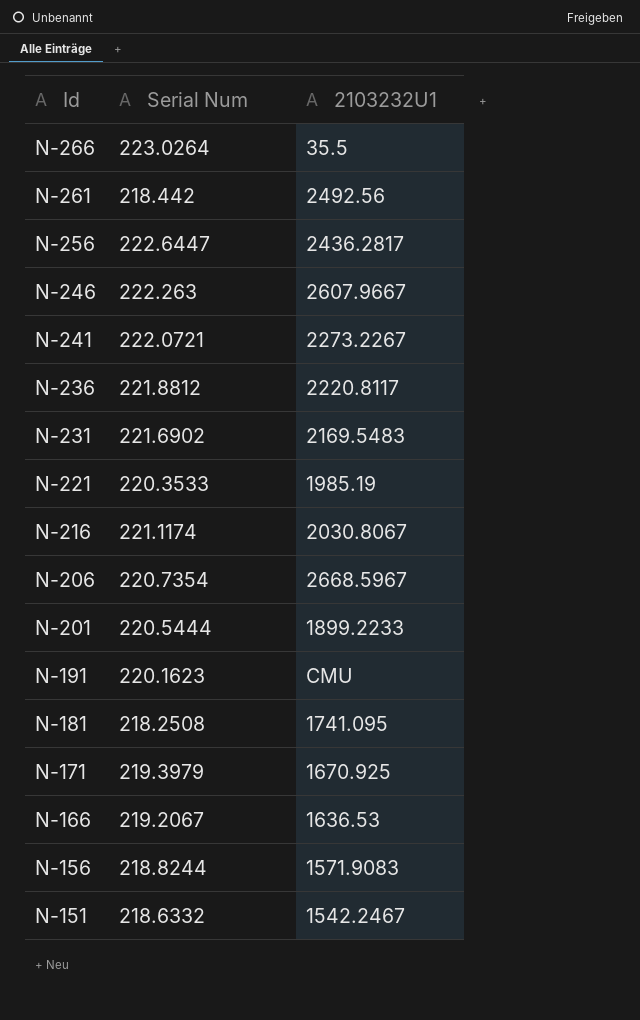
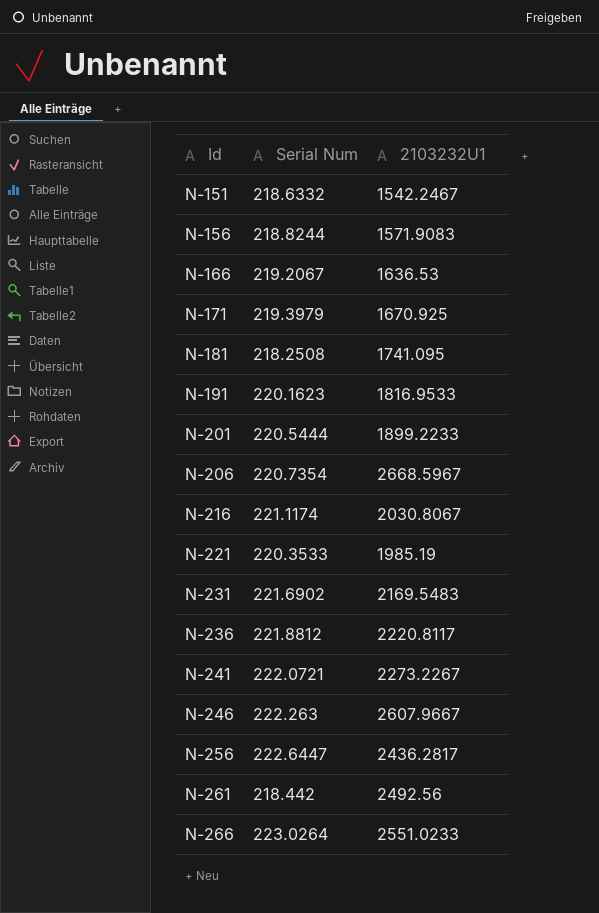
row order: Id descending -> Id ascending
N-191 | 2103232U1: CMU -> 1816.9533
N-266 | 2103232U1: 35.5 -> 2551.0233

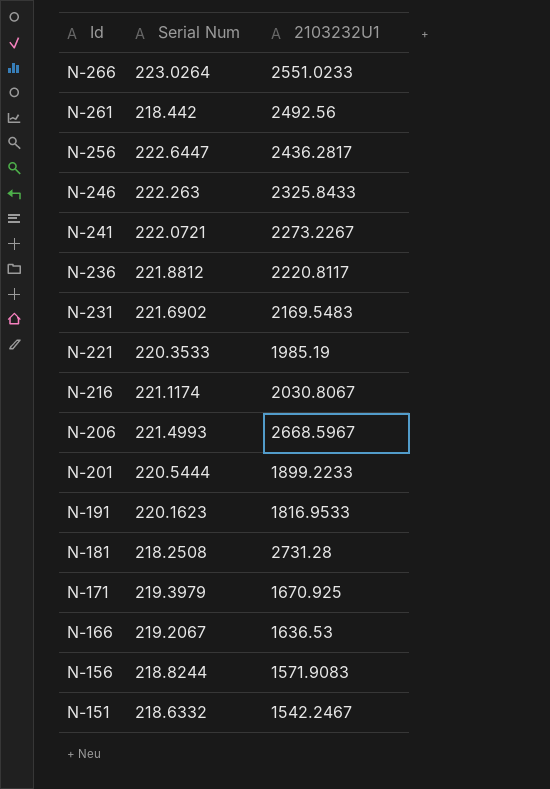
row order: Id ascending -> Id descending
N-246 | 2103232U1: 2607.9667 -> 2325.8433
N-206 | Serial Num: 220.7354 -> 221.4993
N-181 | 2103232U1: 1741.095 -> 2731.28

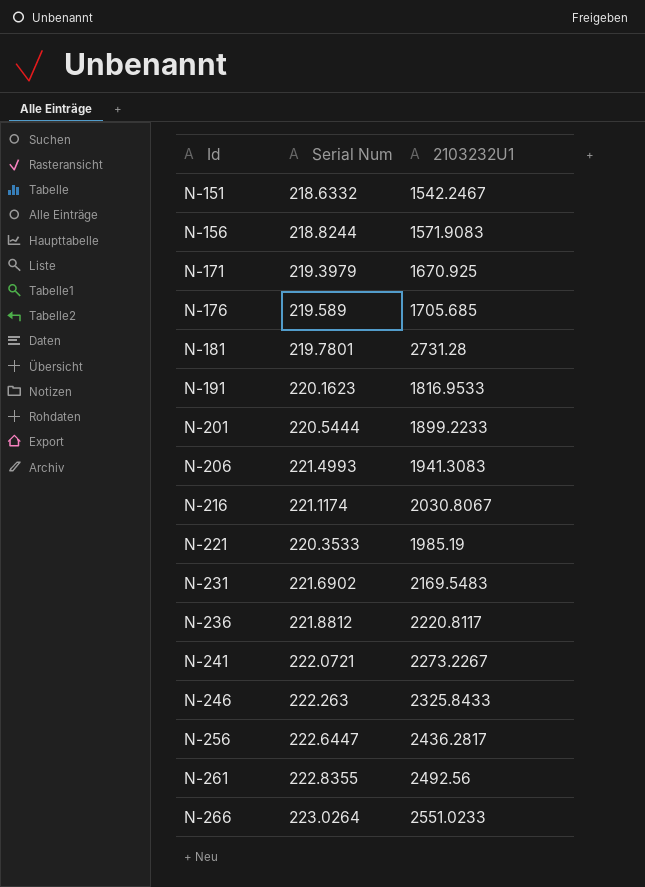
row order: Id descending -> Id ascending
row N-166: 219.2067 | 1636.53 -> none
row N-176: none -> 219.589 | 1705.685
N-181 | Serial Num: 218.2508 -> 219.7801
N-206 | 2103232U1: 2668.5967 -> 1941.3083
N-261 | Serial Num: 218.442 -> 222.8355

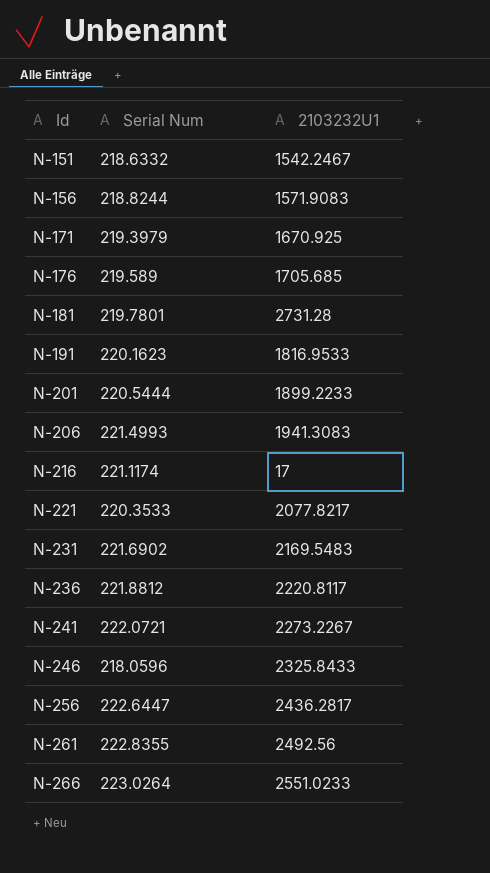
N-216 | 2103232U1: 2030.8067 -> 17
N-221 | 2103232U1: 1985.19 -> 2077.8217
N-246 | Serial Num: 222.263 -> 218.0596

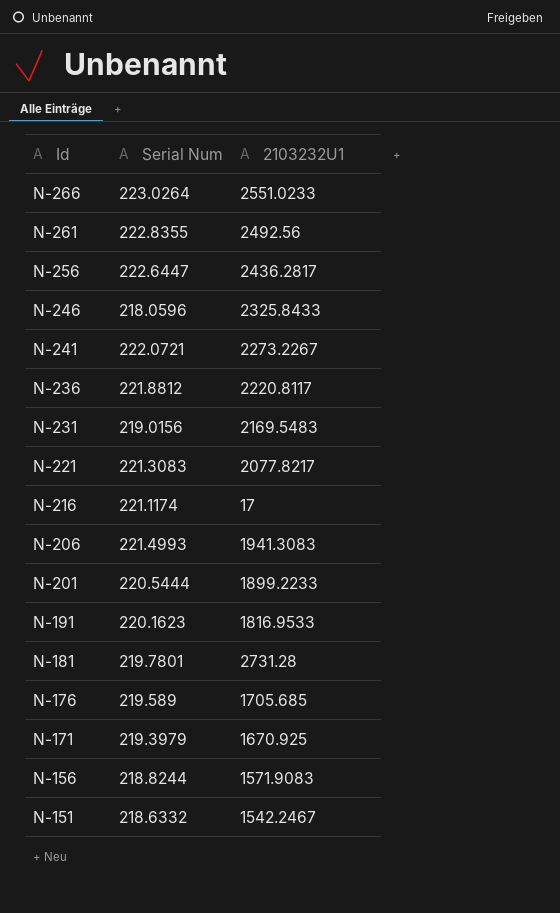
row order: Id ascending -> Id descending
N-231 | Serial Num: 221.6902 -> 219.0156
N-221 | Serial Num: 220.3533 -> 221.3083

